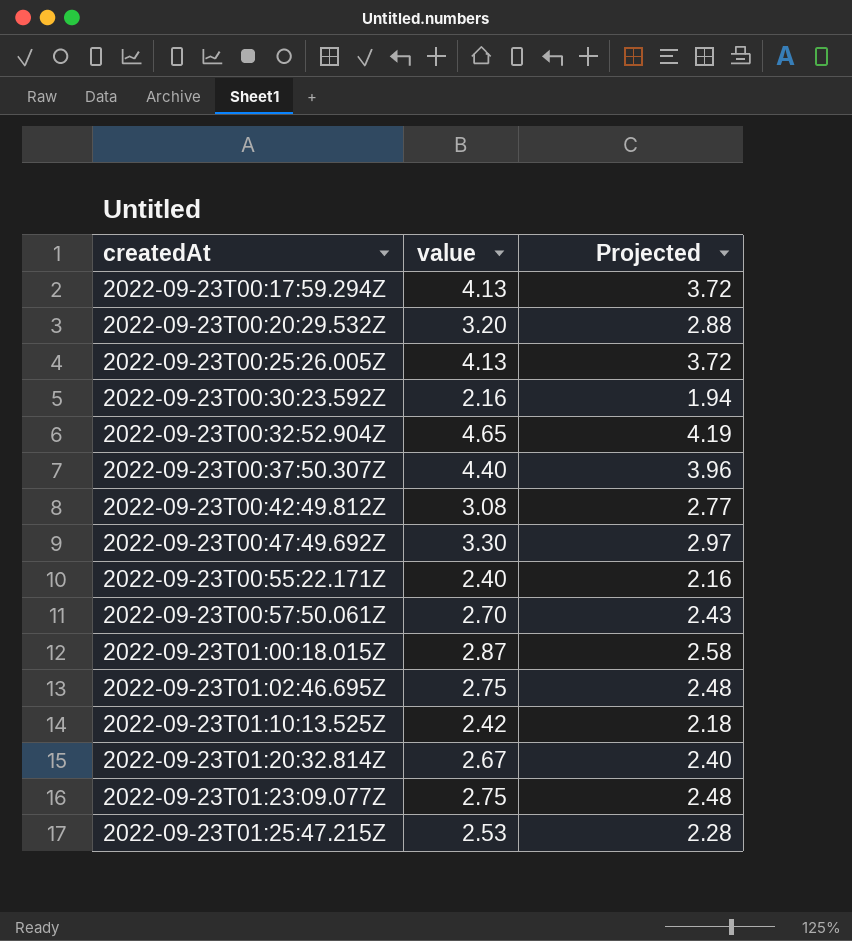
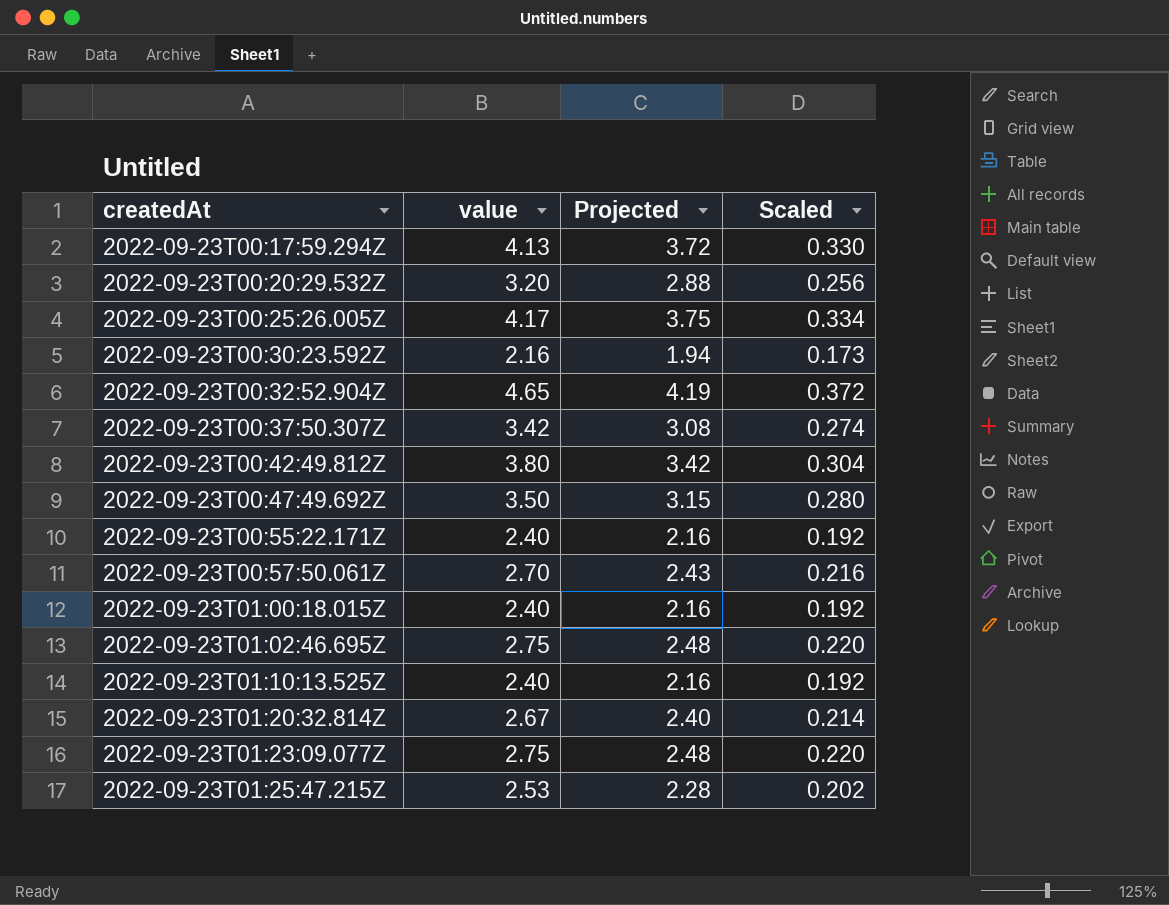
column Scaled | formula: none -> [value] * 0.08
2022-09-23T00:25:26.005Z | value: 4.13 -> 4.17
2022-09-23T00:25:26.005Z | Projected: 3.72 -> 3.75
2022-09-23T00:37:50.307Z | value: 4.40 -> 3.42
2022-09-23T00:37:50.307Z | Projected: 3.96 -> 3.08
2022-09-23T00:42:49.812Z | value: 3.08 -> 3.80
2022-09-23T00:42:49.812Z | Projected: 2.77 -> 3.42
2022-09-23T00:47:49.692Z | value: 3.30 -> 3.50
2022-09-23T00:47:49.692Z | Projected: 2.97 -> 3.15
2022-09-23T01:00:18.015Z | value: 2.87 -> 2.40
2022-09-23T01:00:18.015Z | Projected: 2.58 -> 2.16
2022-09-23T01:10:13.525Z | value: 2.42 -> 2.40
2022-09-23T01:10:13.525Z | Projected: 2.18 -> 2.16

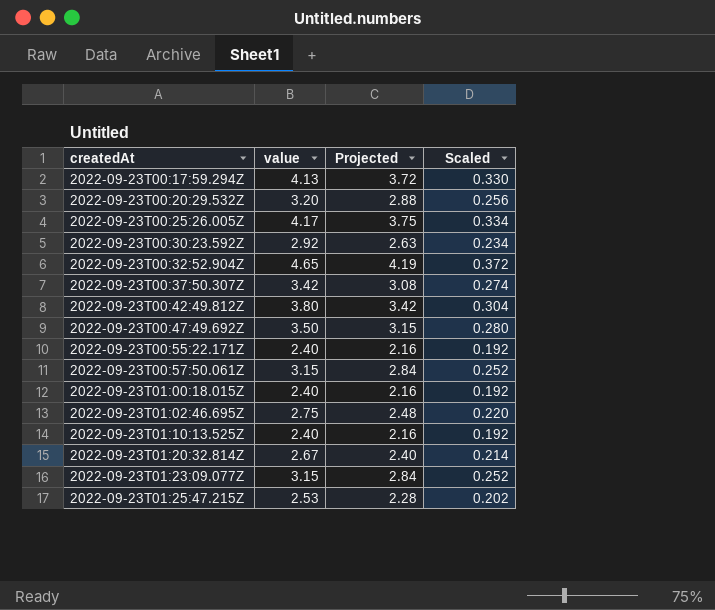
2022-09-23T00:30:23.592Z | value: 2.16 -> 2.92
2022-09-23T00:30:23.592Z | Projected: 1.94 -> 2.63
2022-09-23T00:30:23.592Z | Scaled: 0.173 -> 0.234
2022-09-23T00:57:50.061Z | value: 2.70 -> 3.15
2022-09-23T00:57:50.061Z | Projected: 2.43 -> 2.84
2022-09-23T00:57:50.061Z | Scaled: 0.216 -> 0.252
2022-09-23T01:23:09.077Z | value: 2.75 -> 3.15
2022-09-23T01:23:09.077Z | Projected: 2.48 -> 2.84
2022-09-23T01:23:09.077Z | Scaled: 0.220 -> 0.252

